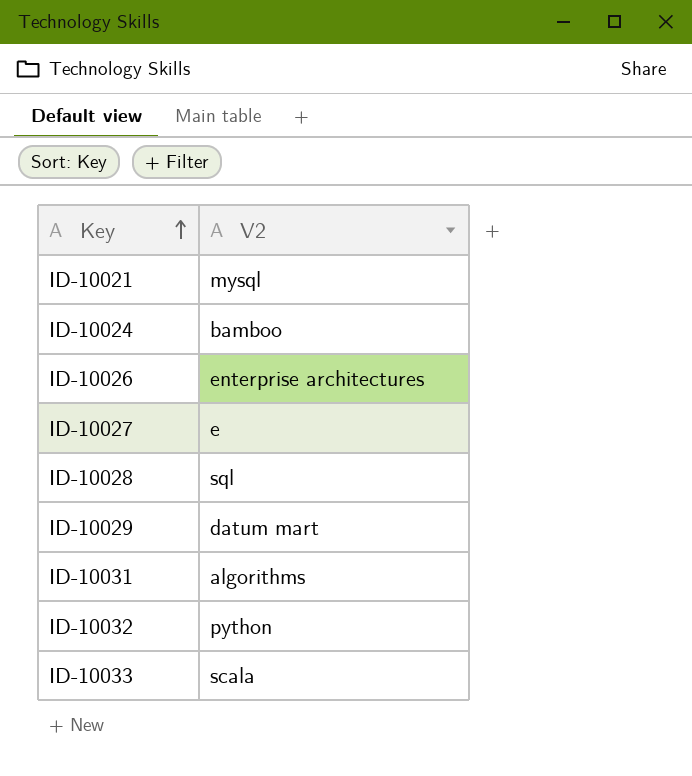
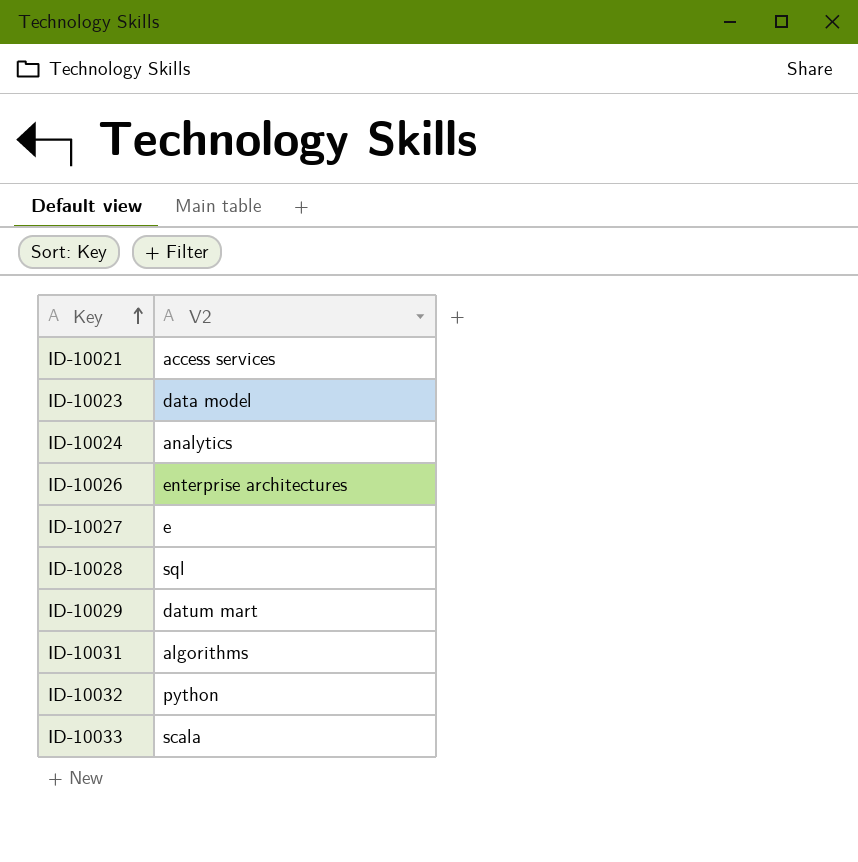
ID-10021 | V2: mysql -> access services
row ID-10023: none -> data model
ID-10024 | V2: bamboo -> analytics

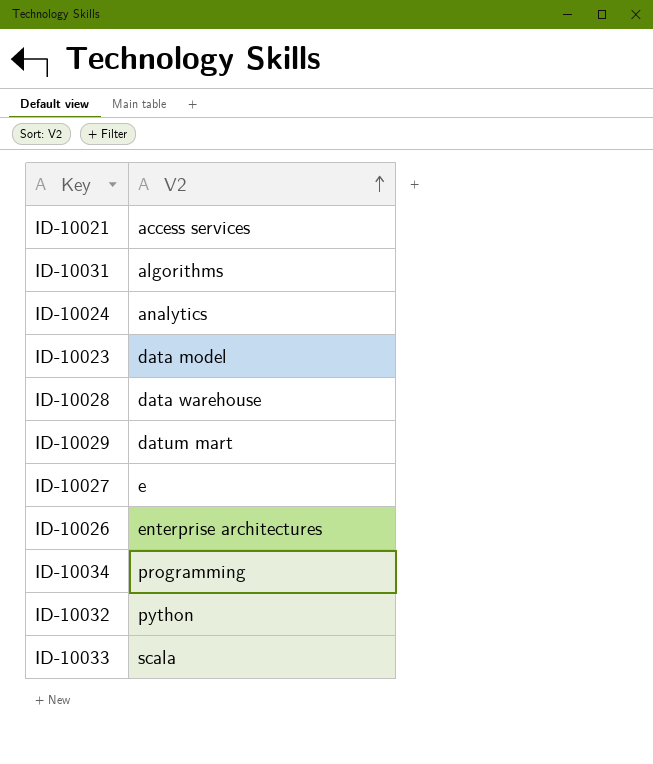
row order: Key ascending -> V2 ascending
ID-10028 | V2: sql -> data warehouse
row ID-10034: none -> programming

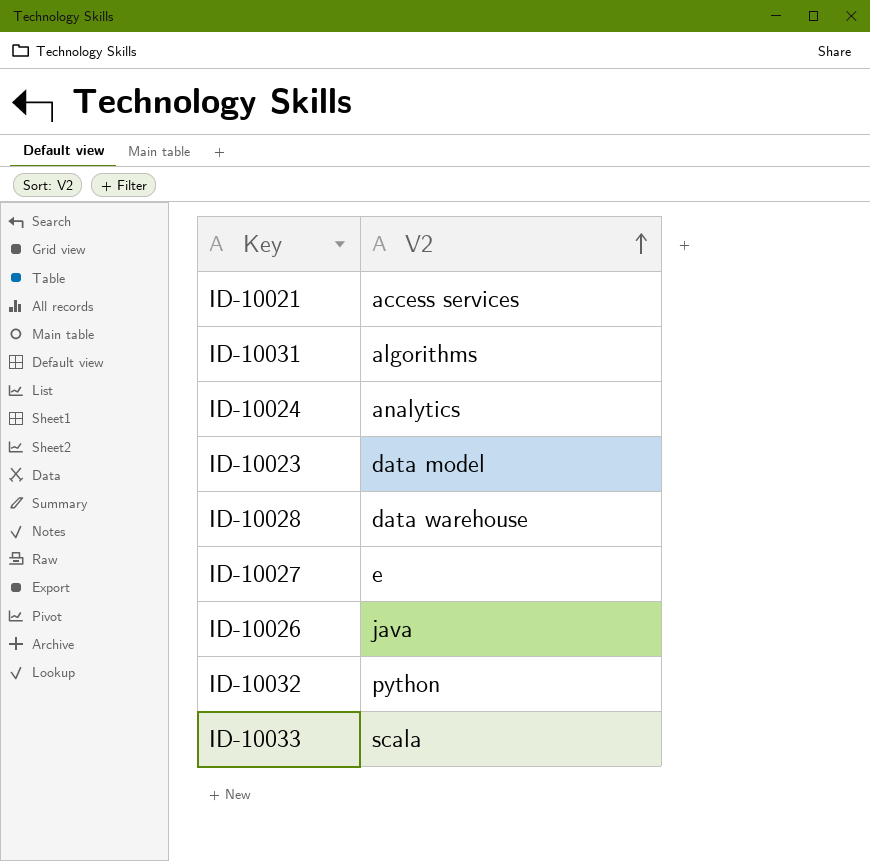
row ID-10029: datum mart -> none
row ID-10034: programming -> none
ID-10026 | V2: enterprise architectures -> java

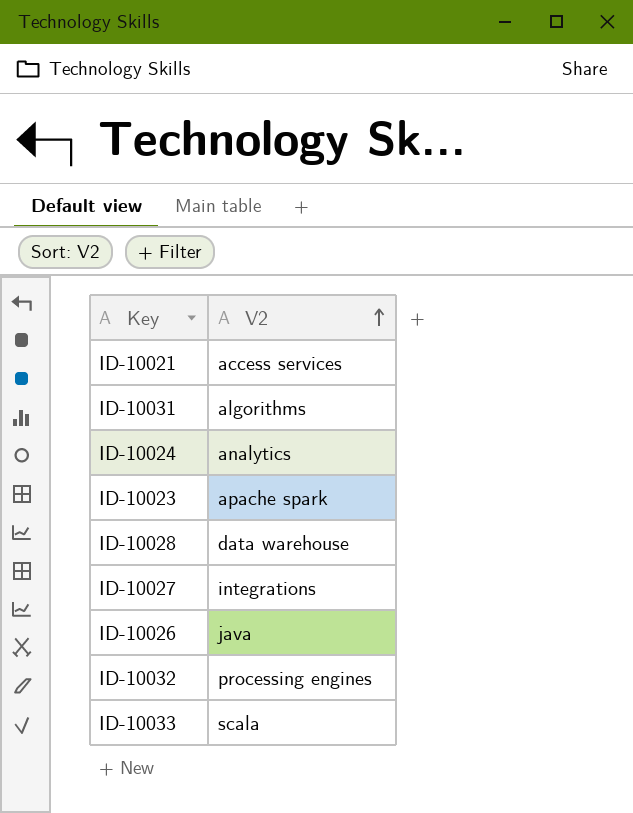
ID-10023 | V2: data model -> apache spark
ID-10027 | V2: e -> integrations
ID-10032 | V2: python -> processing engines

